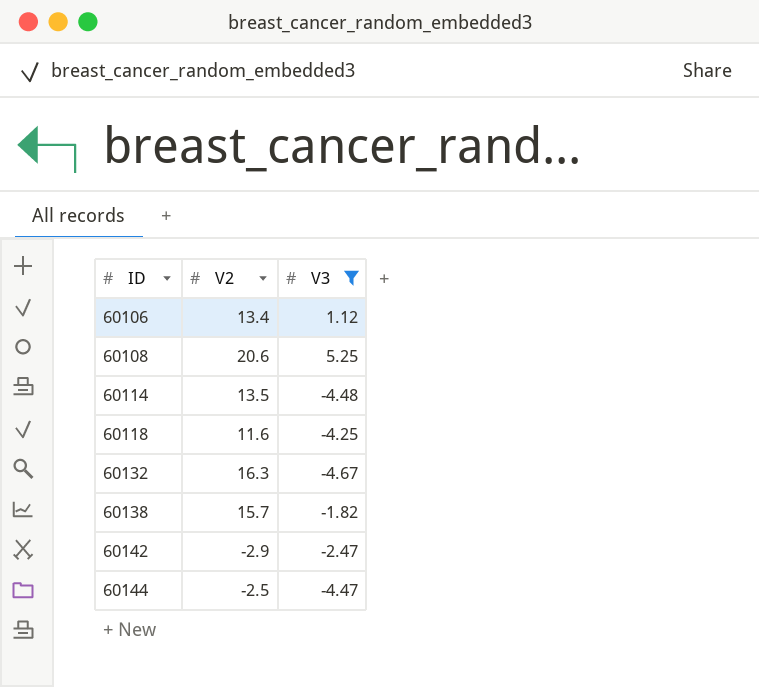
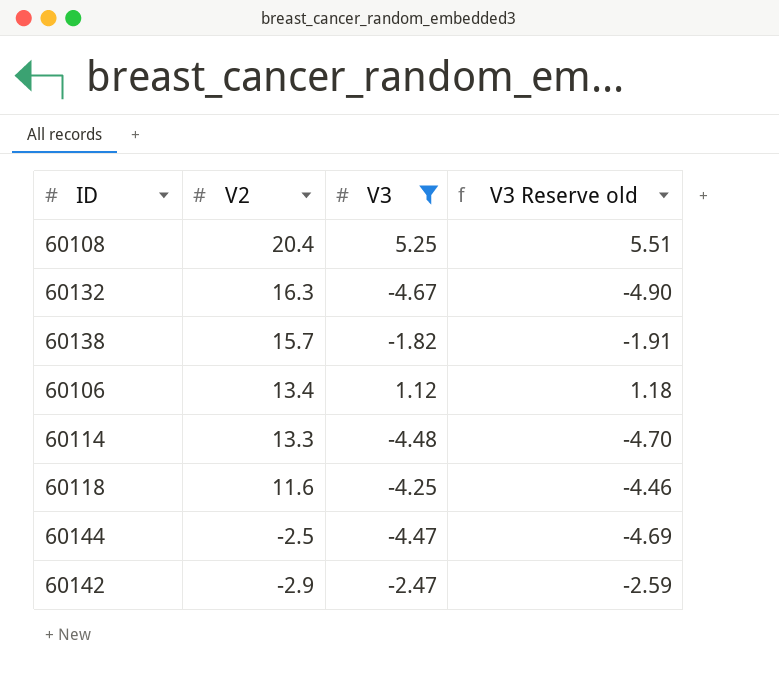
row order: ID ascending -> V2 descending
column V3 Reserve old | formula: none -> [V3] * 1.05
60108 | V2: 20.6 -> 20.4
60114 | V2: 13.5 -> 13.3

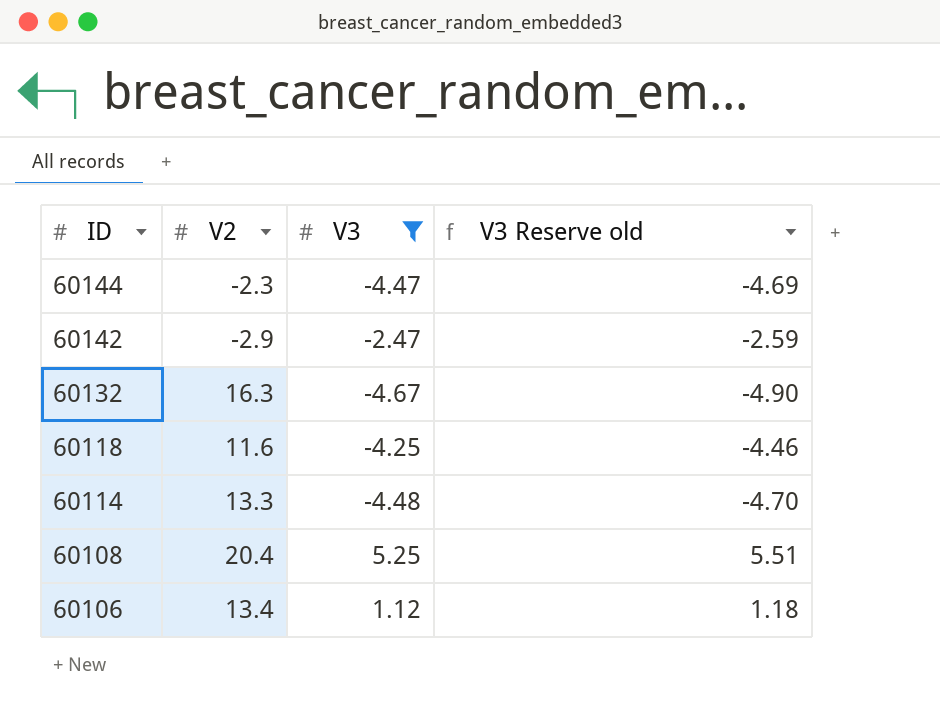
row order: V2 descending -> ID descending
row 60138: 15.7 | -1.82 | -1.91 -> none
60144 | V2: -2.5 -> -2.3

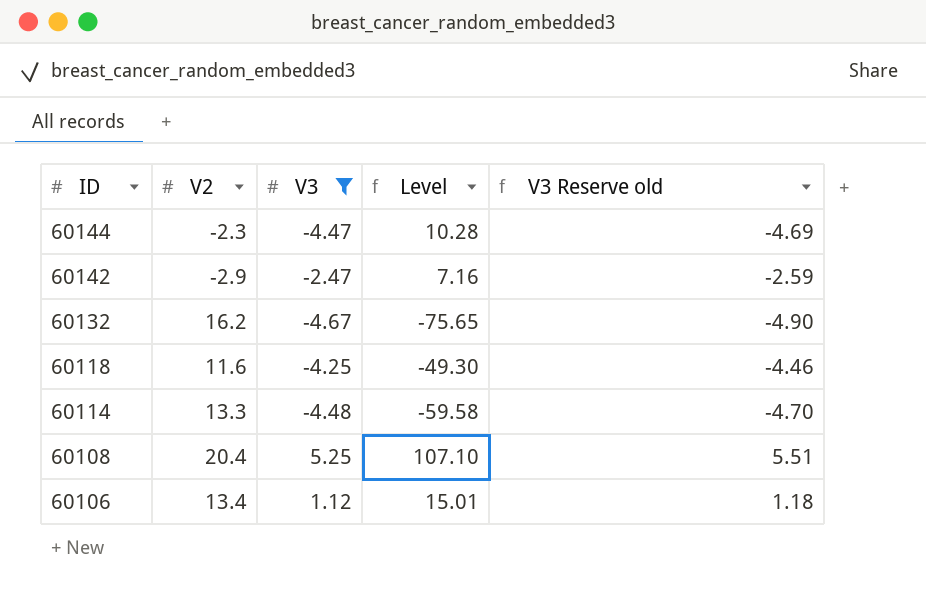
column Level | formula: none -> [V2] * [V3]
60132 | V2: 16.3 -> 16.2

